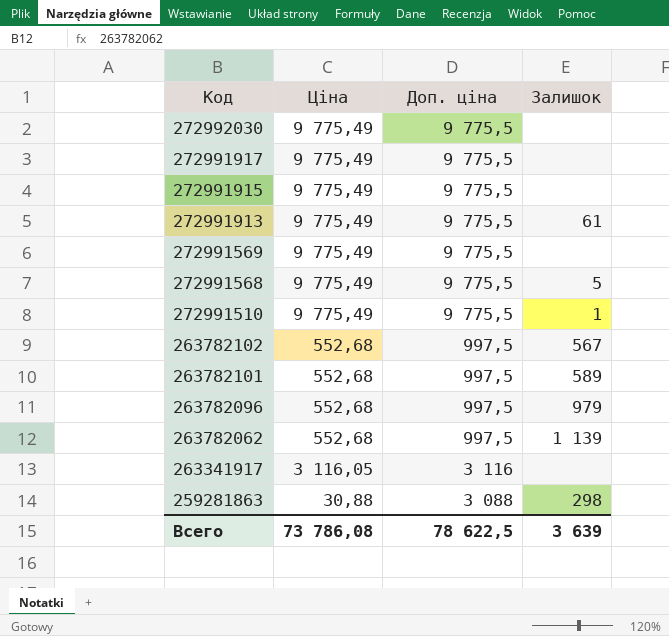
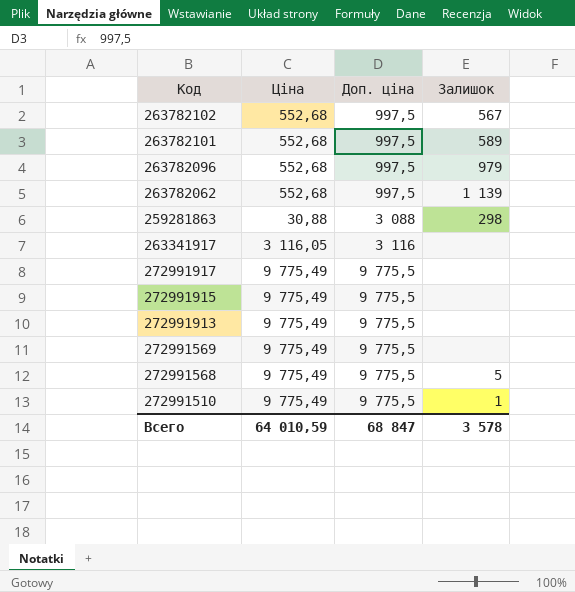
row order: Код descending -> Доп. ціна ascending
row 272992030: 9 775,49 | 9 775,5 | none -> none
272991913 | Залишок: 61 -> none
Всего | Ціна: 73 786,08 -> 64 010,59
Всего | Доп. ціна: 78 622,5 -> 68 847
Всего | Залишок: 3 639 -> 3 578

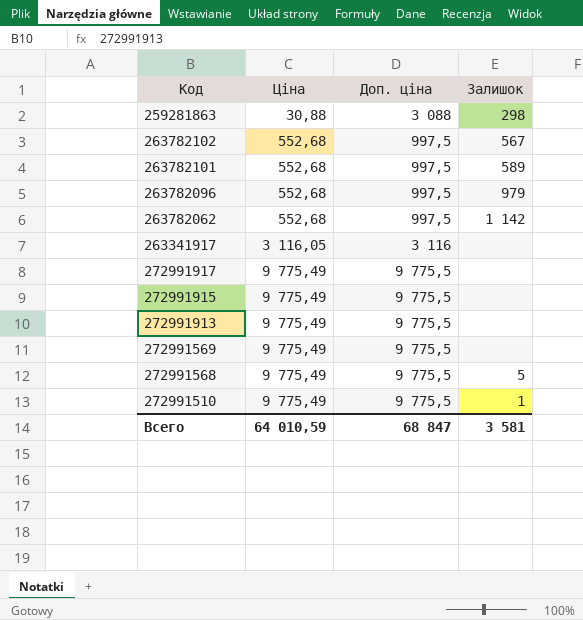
row order: Доп. ціна ascending -> Ціна ascending
263782062 | Залишок: 1 139 -> 1 142
Всего | Залишок: 3 578 -> 3 581

